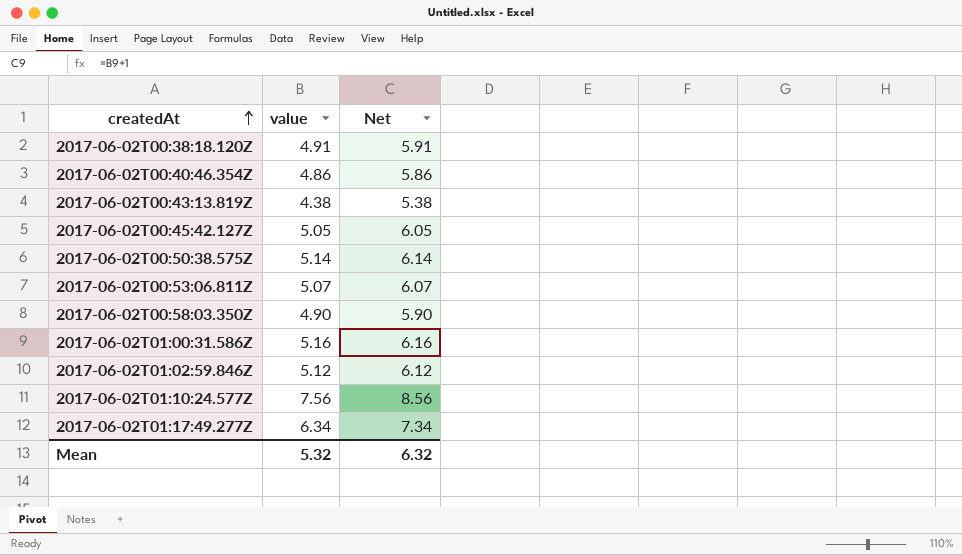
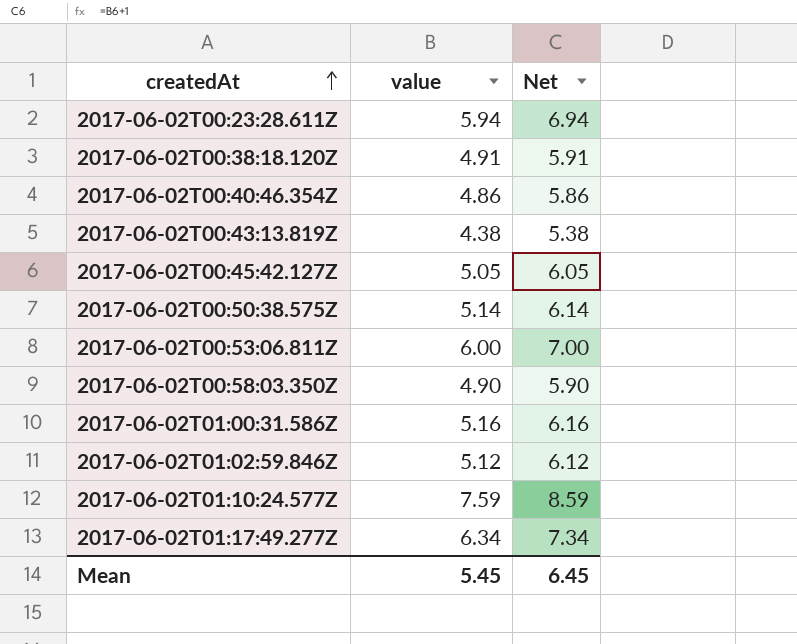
row 2017-06-02T00:23:28.611Z: none -> 5.94 | 6.94
2017-06-02T00:53:06.811Z | value: 5.07 -> 6.00
2017-06-02T00:53:06.811Z | Net: 6.07 -> 7.00
2017-06-02T01:10:24.577Z | value: 7.56 -> 7.59
2017-06-02T01:10:24.577Z | Net: 8.56 -> 8.59
Mean | value: 5.32 -> 5.45
Mean | Net: 6.32 -> 6.45

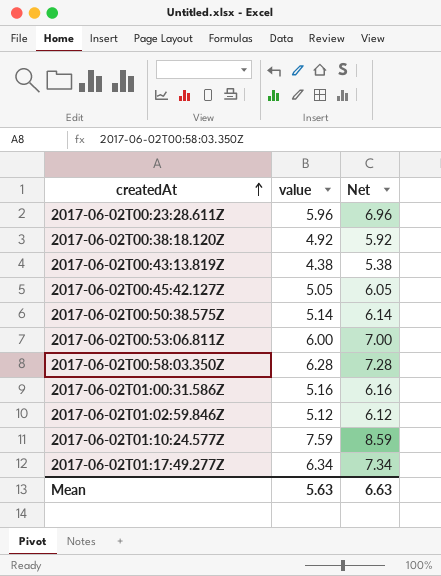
row 2017-06-02T00:40:46.354Z: 4.86 | 5.86 -> none
2017-06-02T00:23:28.611Z | value: 5.94 -> 5.96
2017-06-02T00:23:28.611Z | Net: 6.94 -> 6.96
2017-06-02T00:38:18.120Z | value: 4.91 -> 4.92
2017-06-02T00:38:18.120Z | Net: 5.91 -> 5.92
2017-06-02T00:58:03.350Z | value: 4.90 -> 6.28
2017-06-02T00:58:03.350Z | Net: 5.90 -> 7.28
Mean | value: 5.45 -> 5.63
Mean | Net: 6.45 -> 6.63

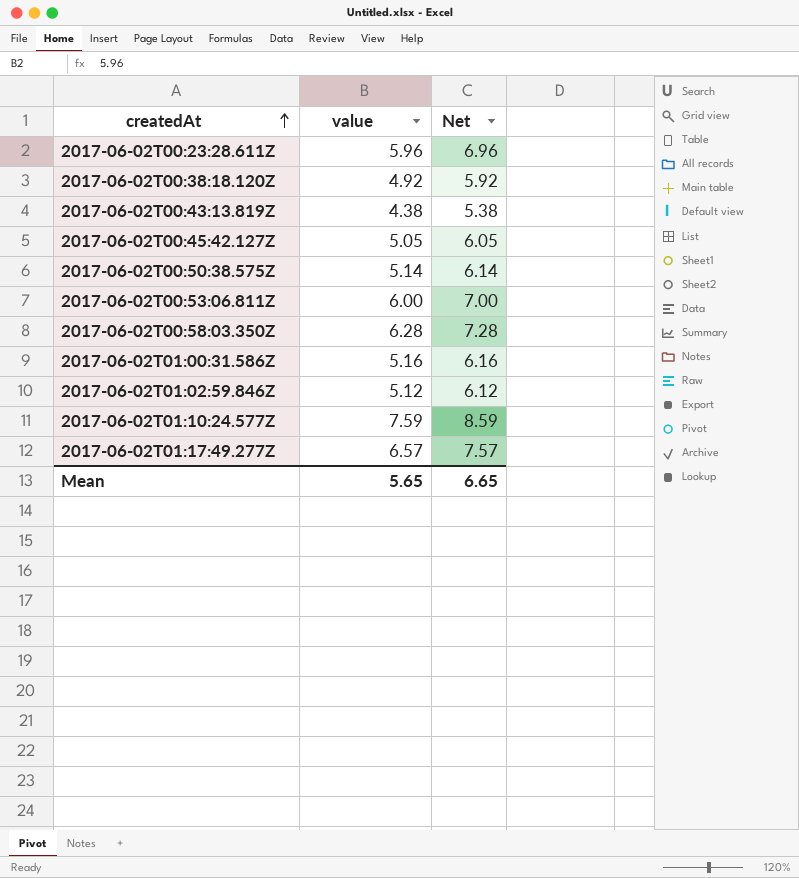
2017-06-02T01:17:49.277Z | value: 6.34 -> 6.57
2017-06-02T01:17:49.277Z | Net: 7.34 -> 7.57
Mean | value: 5.63 -> 5.65
Mean | Net: 6.63 -> 6.65

